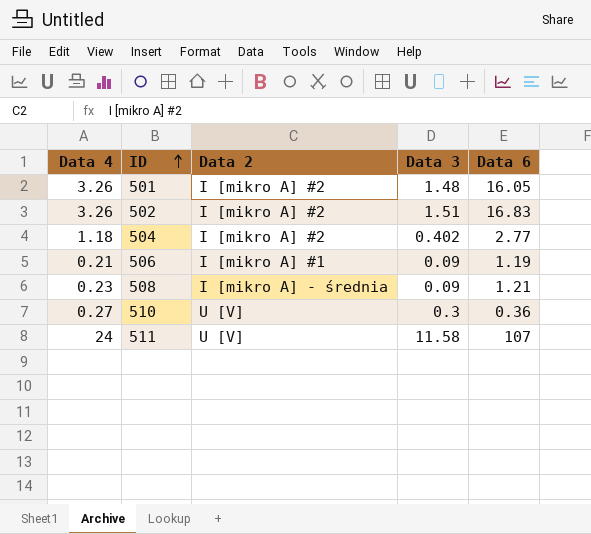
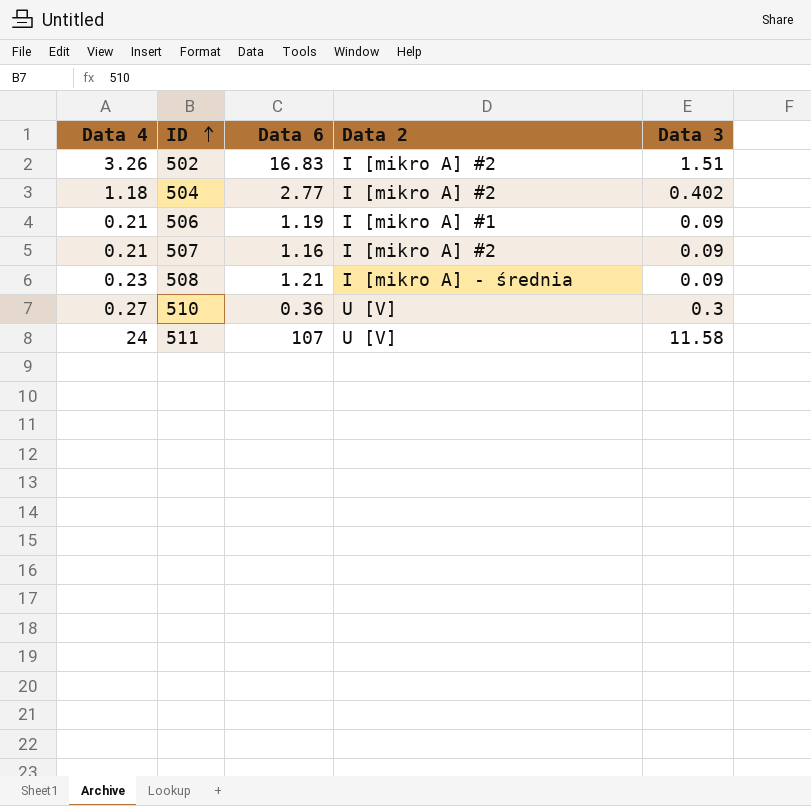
column Data 6 | position: 5 -> 3
row 501: 3.26 | I [mikro A] #2 | 1.48 | 16.05 -> none
row 507: none -> 0.21 | 1.16 | I [mikro A] #2 | 0.09

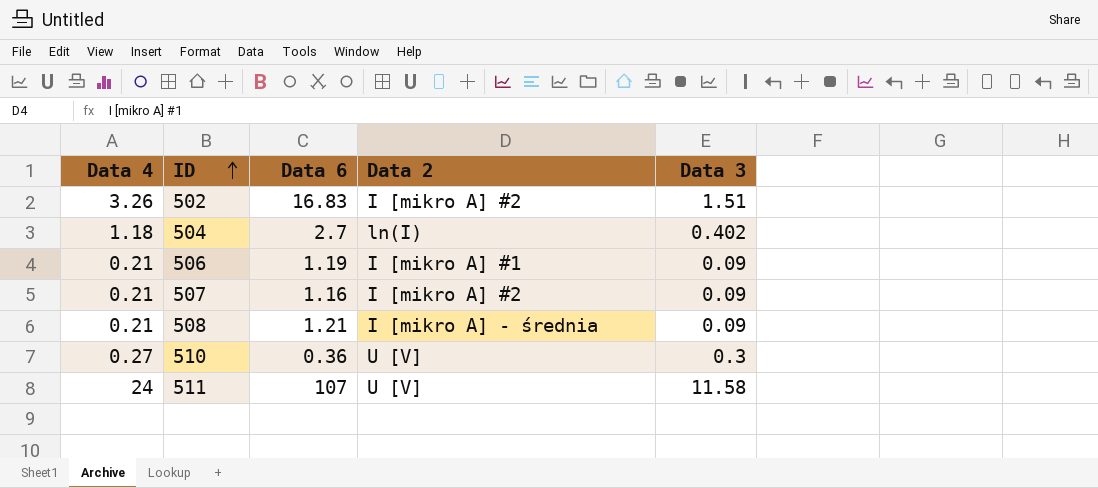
504 | Data 6: 2.77 -> 2.7
504 | Data 2: I [mikro A] #2 -> ln(I)
508 | Data 4: 0.23 -> 0.21

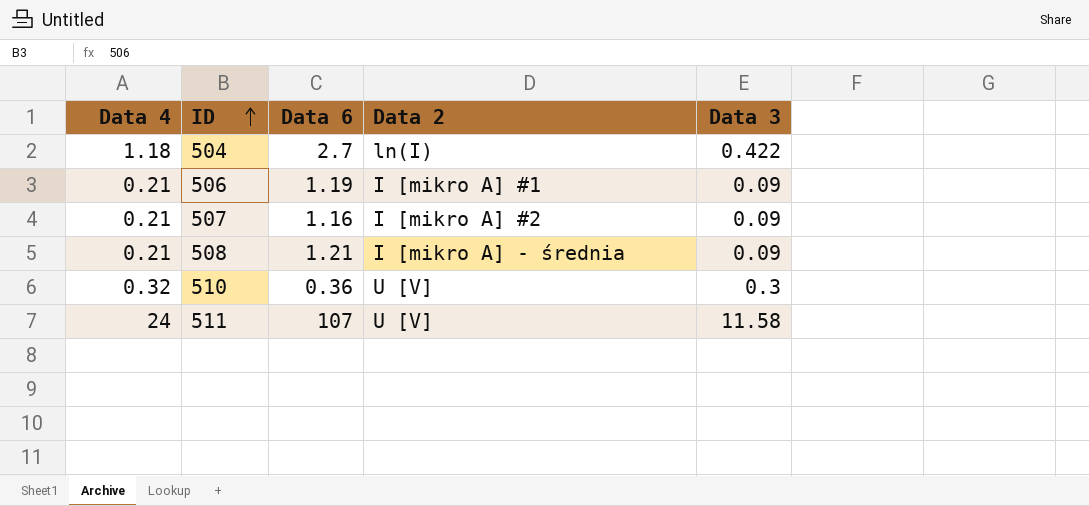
row 502: 3.26 | 16.83 | I [mikro A] #2 | 1.51 -> none
504 | Data 3: 0.402 -> 0.422
510 | Data 4: 0.27 -> 0.32

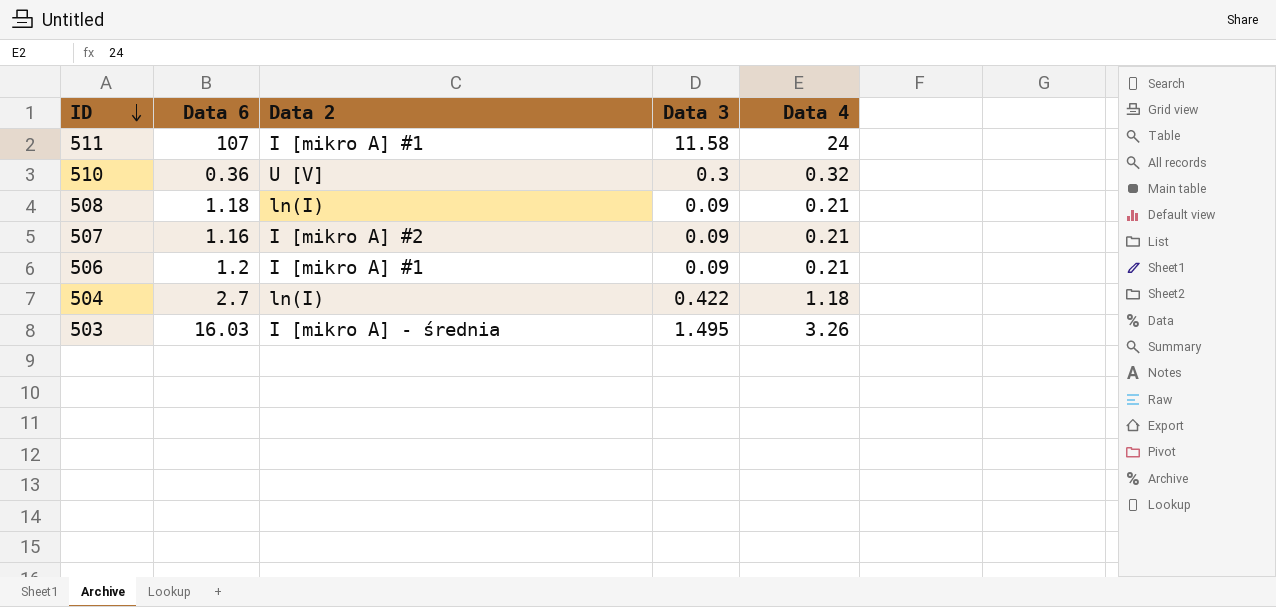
row order: ID ascending -> ID descending
column Data 4 | position: 1 -> 5
511 | Data 2: U [V] -> I [mikro A] #1
508 | Data 6: 1.21 -> 1.18
508 | Data 2: I [mikro A] - średnia -> ln(I)
506 | Data 6: 1.19 -> 1.2
row 503: none -> 16.03 | I [mikro A] - średnia | 1.495 | 3.26

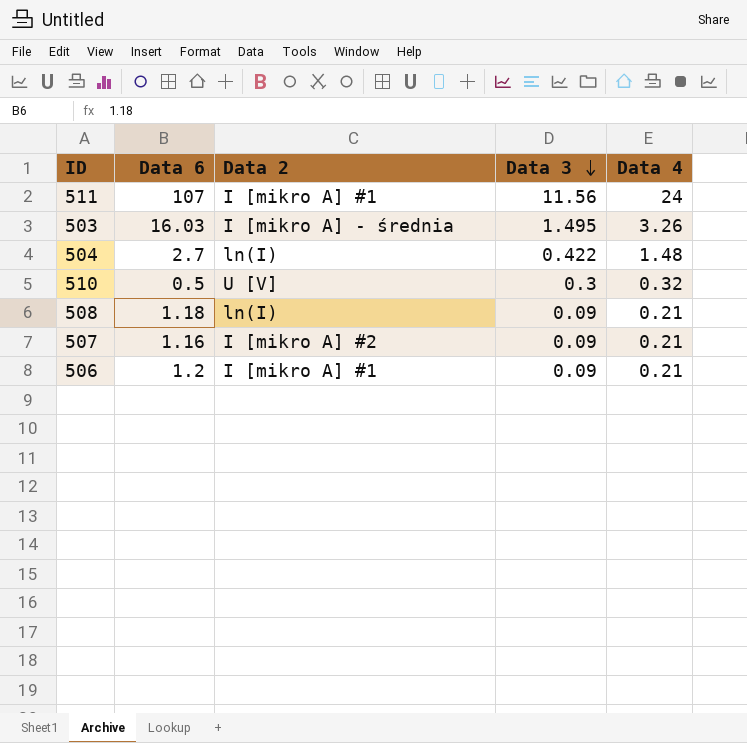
row order: ID descending -> Data 3 descending
511 | Data 3: 11.58 -> 11.56
504 | Data 4: 1.18 -> 1.48
510 | Data 6: 0.36 -> 0.5

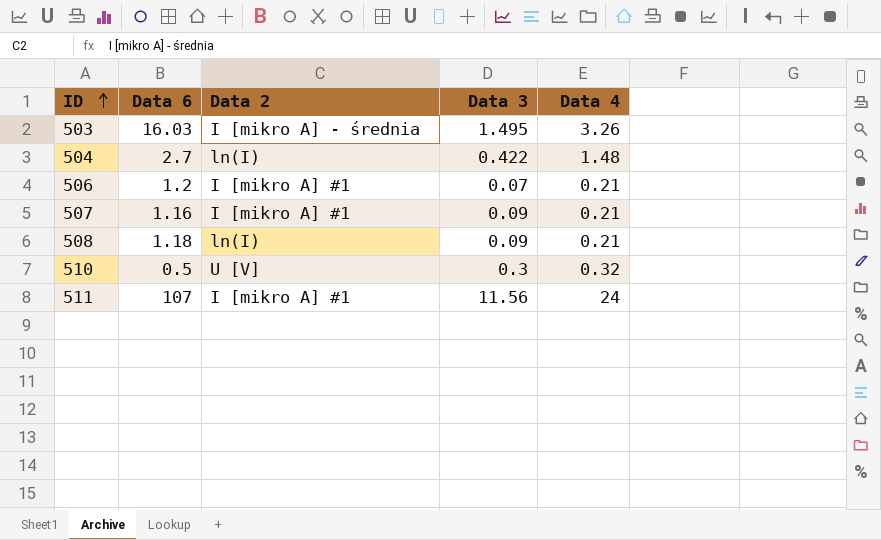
row order: Data 3 descending -> ID ascending
506 | Data 3: 0.09 -> 0.07
507 | Data 2: I [mikro A] #2 -> I [mikro A] #1

